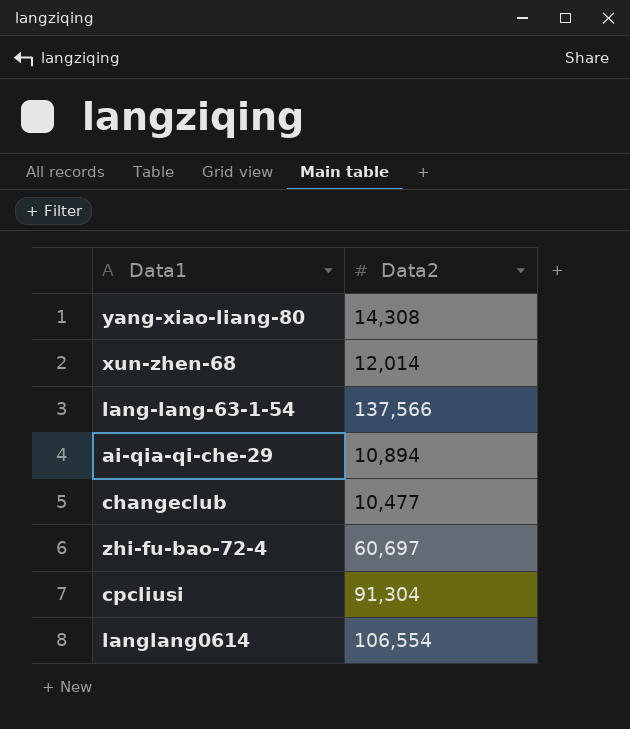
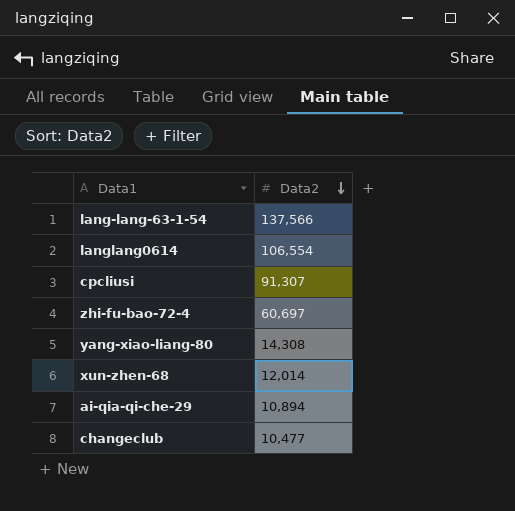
row order: none -> Data2 descending
cpcliusi | Data2: 91,304 -> 91,307

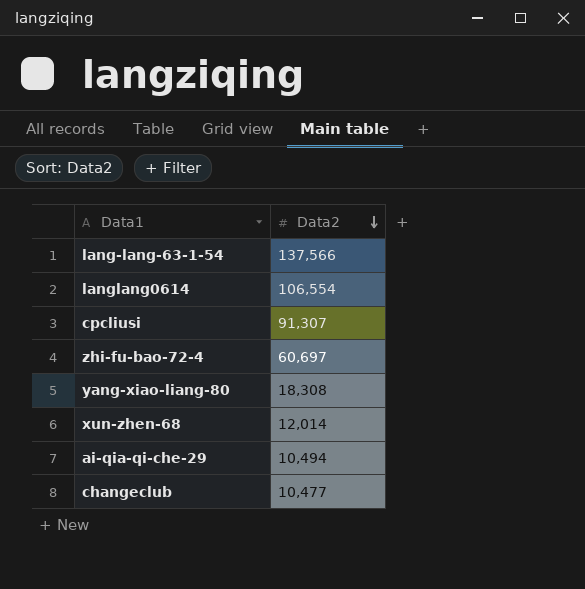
yang-xiao-liang-80 | Data2: 14,308 -> 18,308
ai-qia-qi-che-29 | Data2: 10,894 -> 10,494

